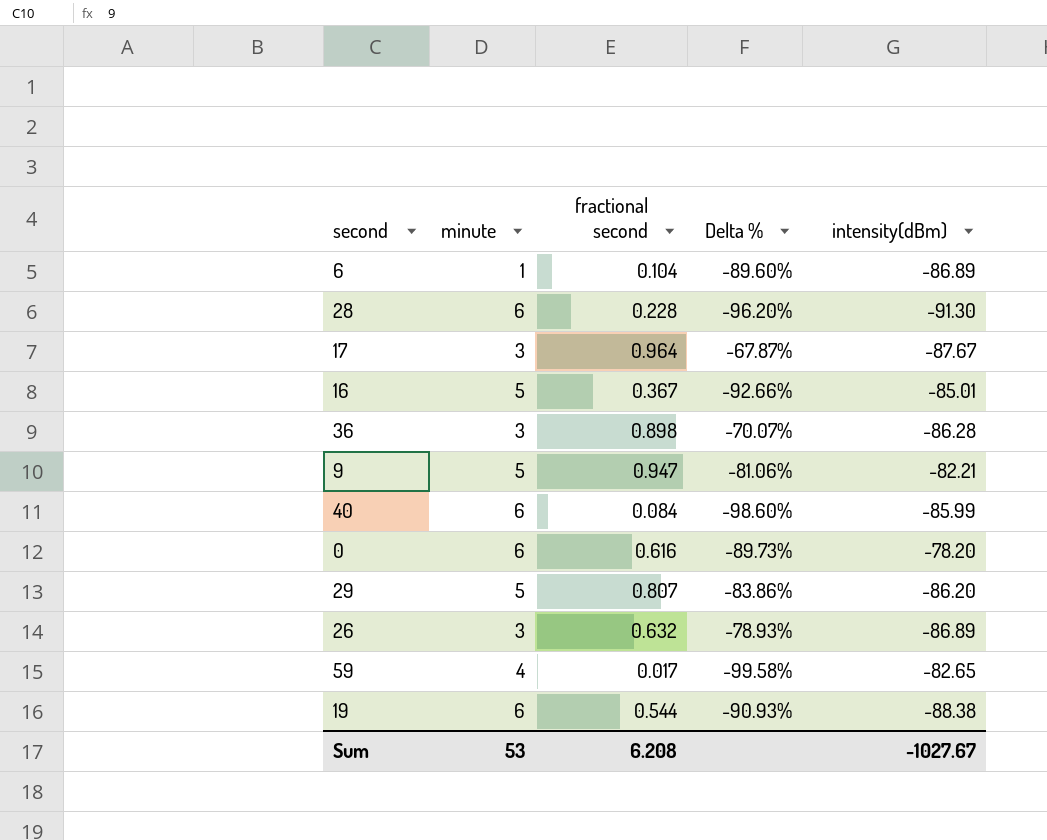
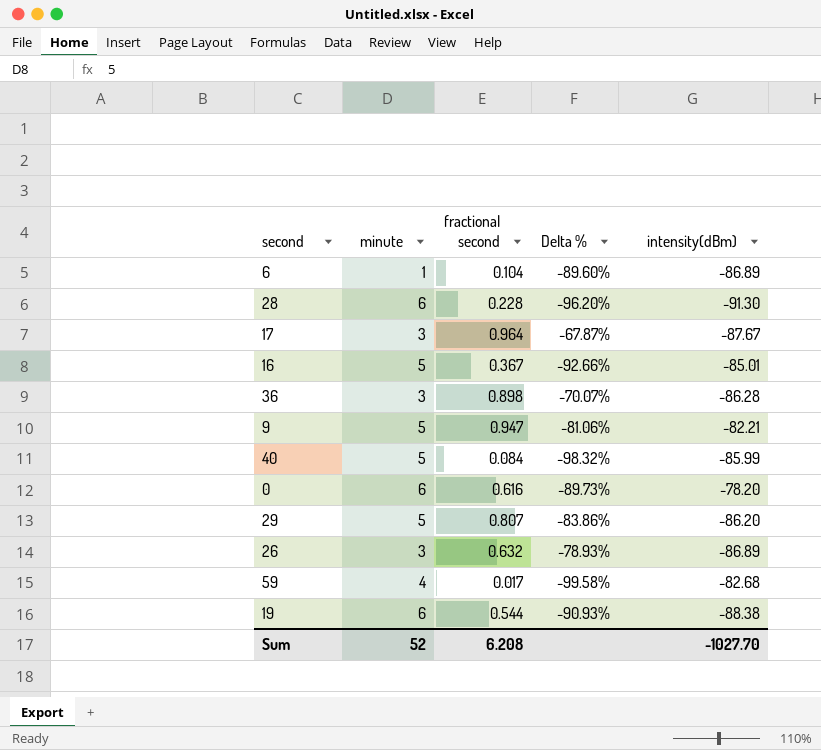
40 | minute: 6 -> 5
40 | Delta %: -98.60% -> -98.32%
59 | intensity(dBm): -82.65 -> -82.68
Sum | minute: 53 -> 52
Sum | intensity(dBm): -1027.67 -> -1027.70

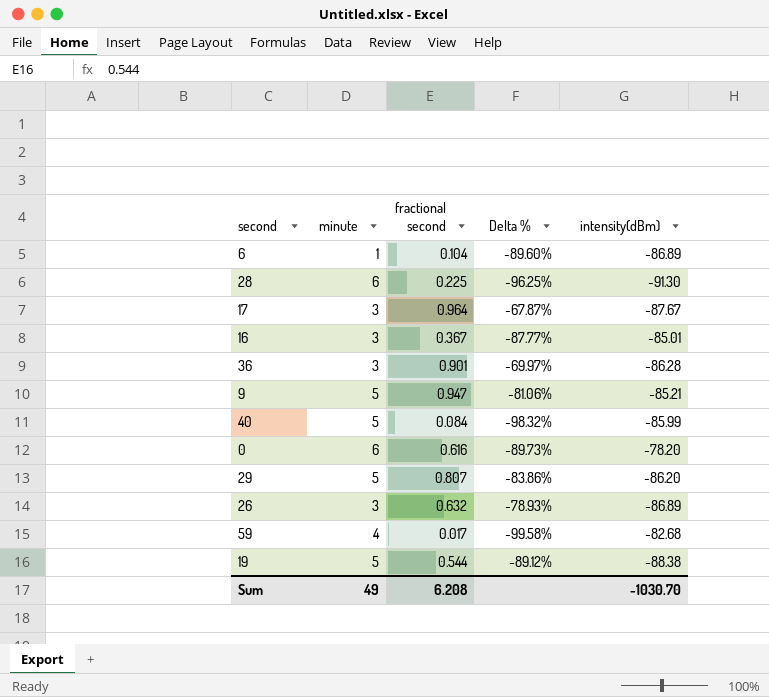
28 | fractional second: 0.228 -> 0.225
28 | Delta %: -96.20% -> -96.25%
16 | minute: 5 -> 3
16 | Delta %: -92.66% -> -87.77%
36 | fractional second: 0.898 -> 0.901
36 | Delta %: -70.07% -> -69.97%
9 | intensity(dBm): -82.21 -> -85.21
19 | minute: 6 -> 5
19 | Delta %: -90.93% -> -89.12%
Sum | minute: 52 -> 49
Sum | intensity(dBm): -1027.70 -> -1030.70

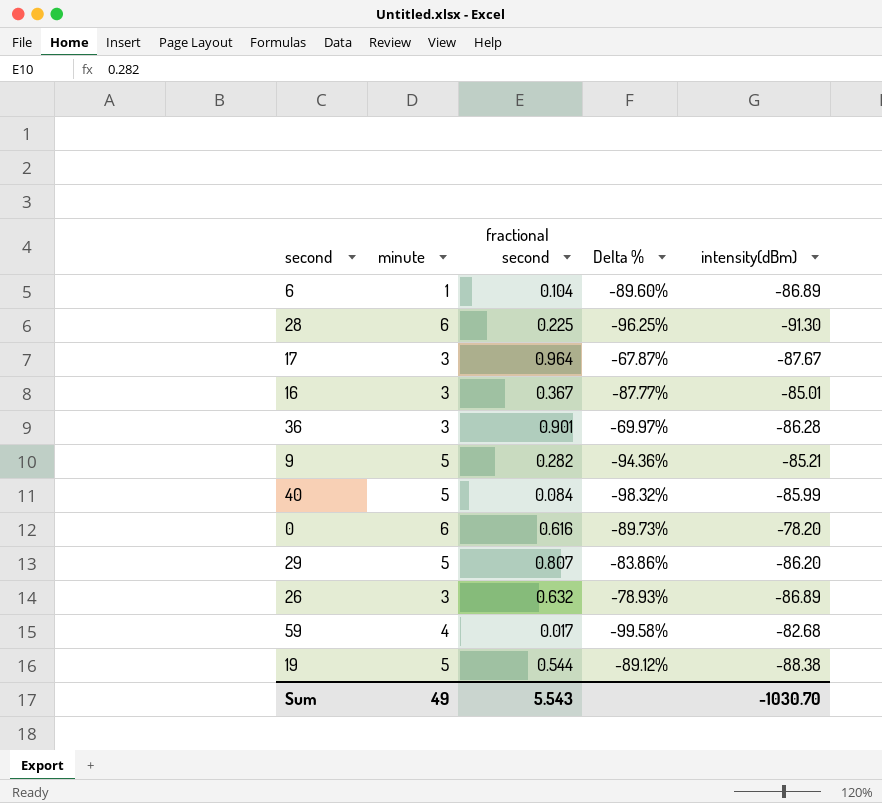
9 | fractional second: 0.947 -> 0.282
9 | Delta %: -81.06% -> -94.36%
Sum | fractional second: 6.208 -> 5.543

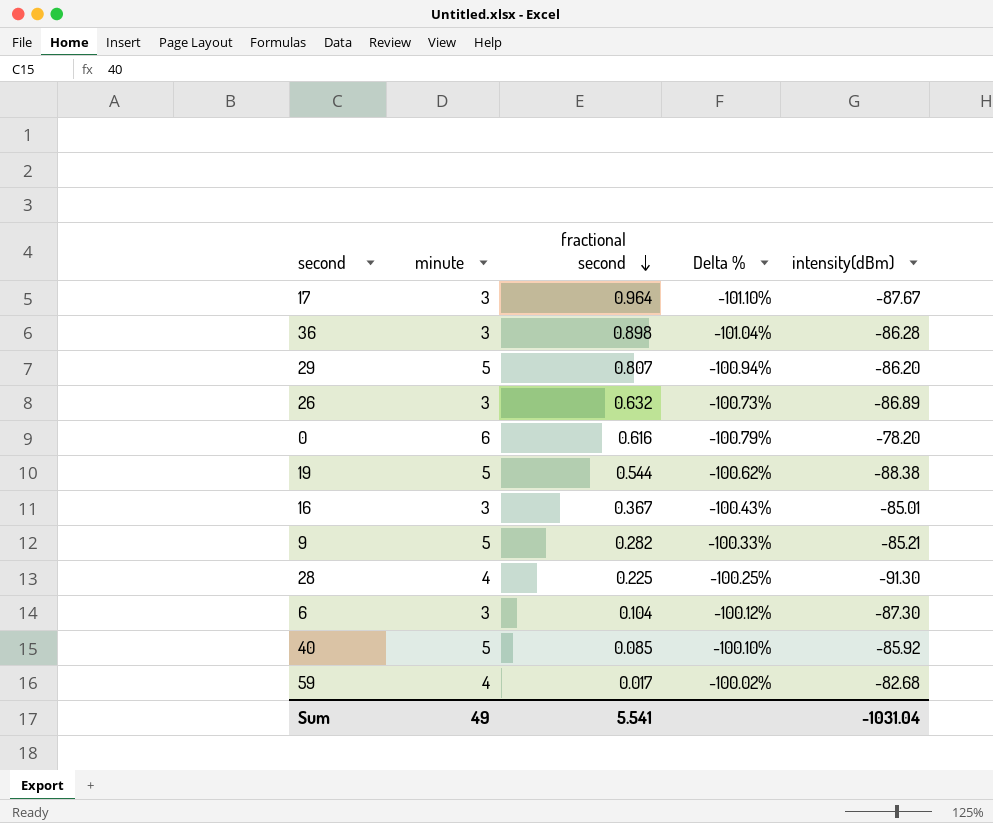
row order: none -> fractional second descending
column Delta % | formula: ([fractional second] - [minute]) / [minute] -> ([fractional second] - [intensity(dBm)]) / [intensity(dBm)]
36 | fractional second: 0.901 -> 0.898
28 | minute: 6 -> 4
6 | minute: 1 -> 3
6 | intensity(dBm): -86.89 -> -87.30
40 | fractional second: 0.084 -> 0.085
40 | intensity(dBm): -85.99 -> -85.92
Sum | fractional second: 5.543 -> 5.541
Sum | intensity(dBm): -1030.70 -> -1031.04

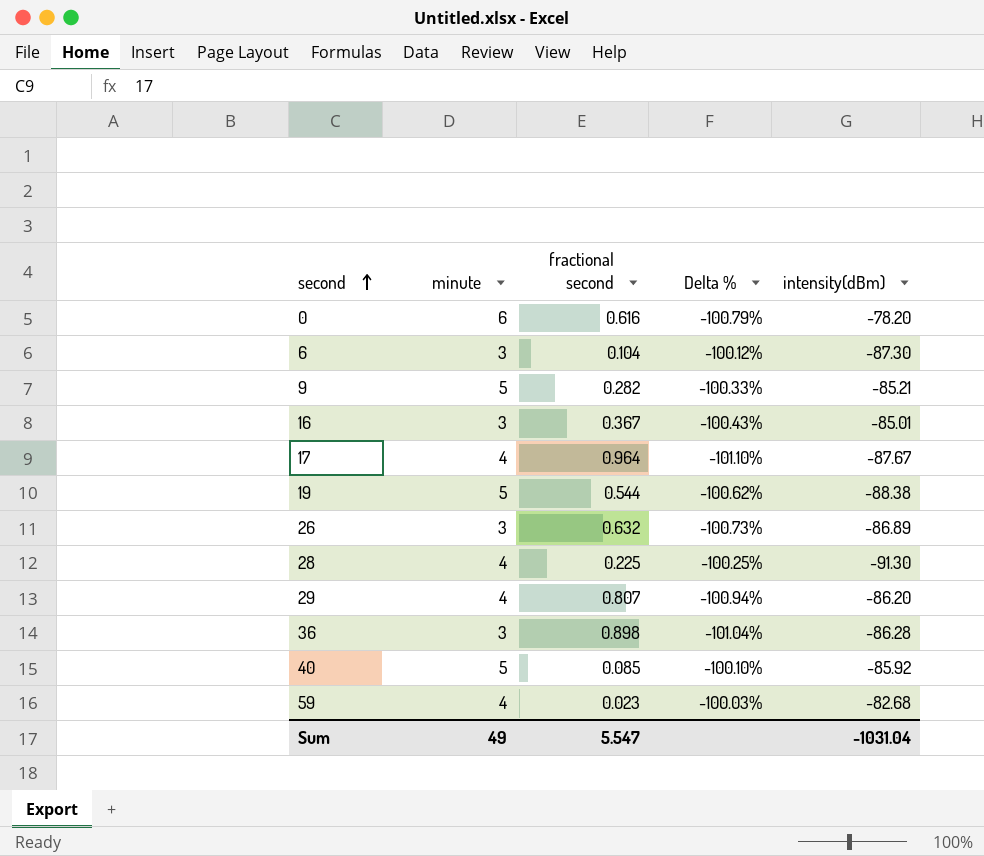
row order: fractional second descending -> second ascending
17 | minute: 3 -> 4
29 | minute: 5 -> 4
59 | fractional second: 0.017 -> 0.023
59 | Delta %: -100.02% -> -100.03%
Sum | fractional second: 5.541 -> 5.547

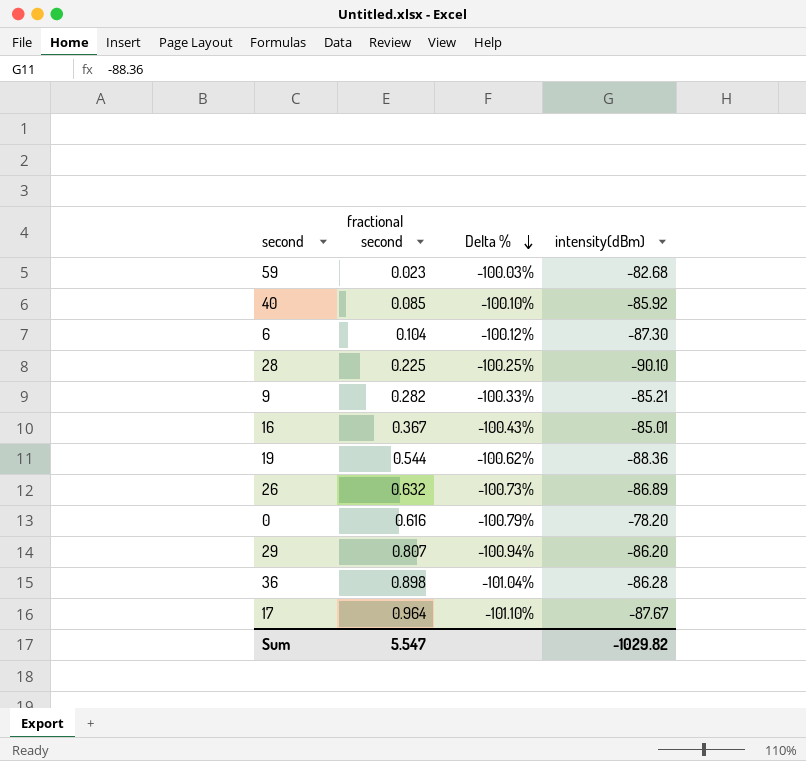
row order: second ascending -> Delta % descending
column minute | position: 2 -> none
28 | intensity(dBm): -91.30 -> -90.10
19 | intensity(dBm): -88.38 -> -88.36
Sum | intensity(dBm): -1031.04 -> -1029.82

